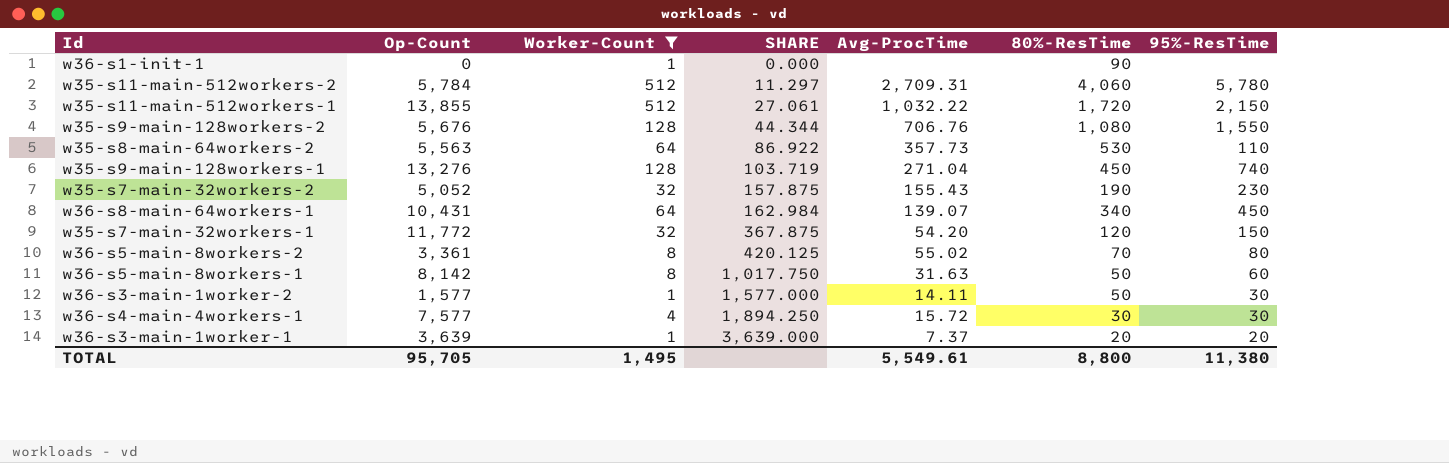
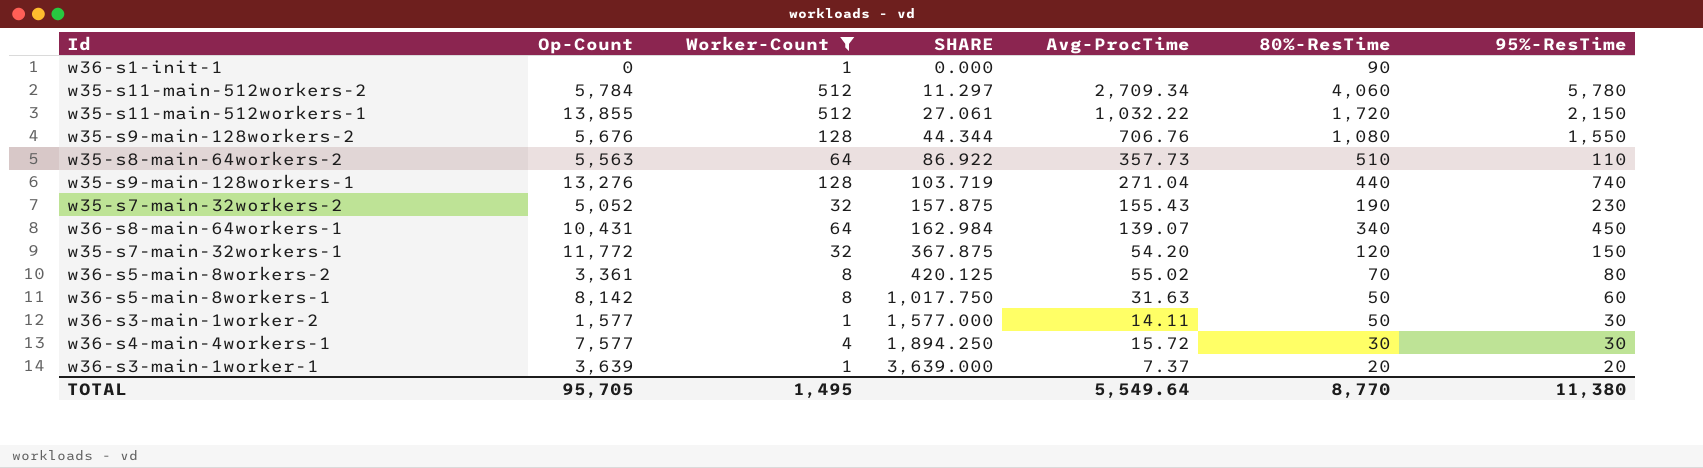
w35-s11-main-512workers-2 | Avg-ProcTime: 2,709.31 -> 2,709.34
w35-s8-main-64workers-2 | 80%-ResTime: 530 -> 510
w35-s9-main-128workers-1 | 80%-ResTime: 450 -> 440
TOTAL | Avg-ProcTime: 5,549.61 -> 5,549.64
TOTAL | 80%-ResTime: 8,800 -> 8,770

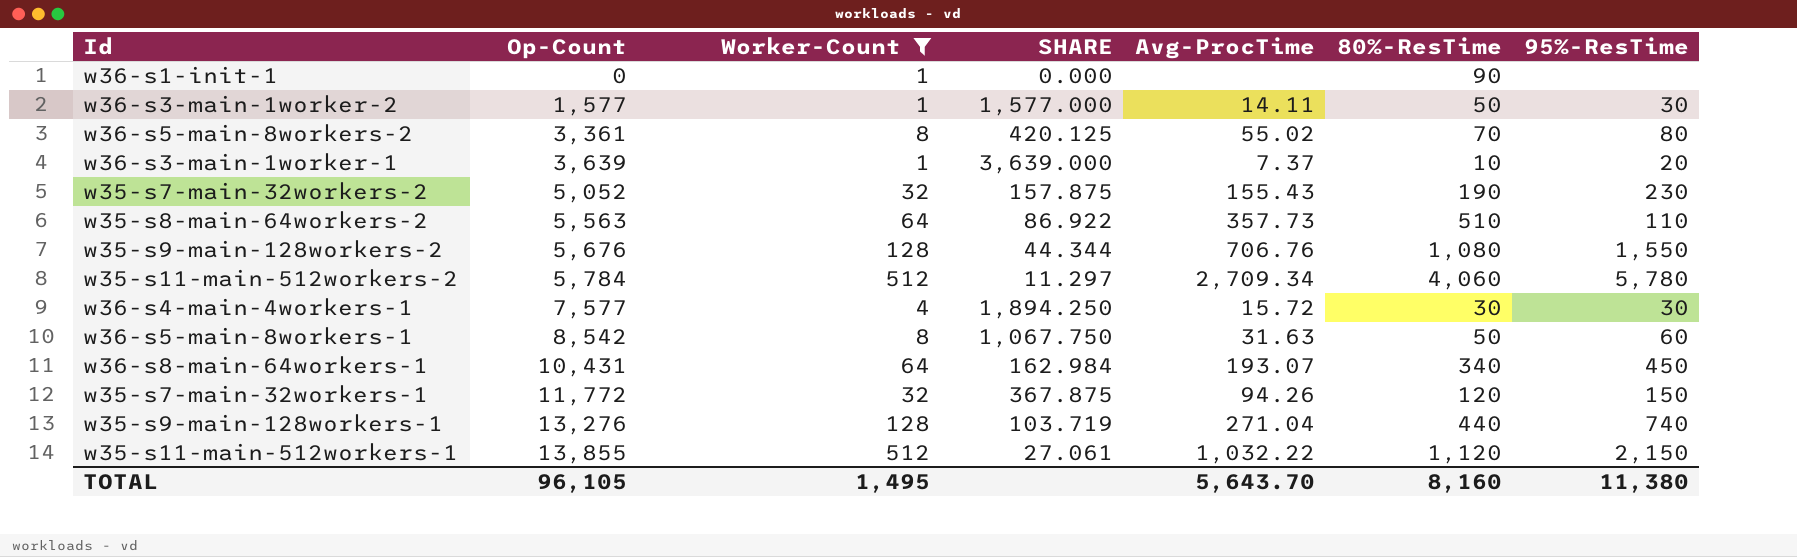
row order: SHARE ascending -> Op-Count ascending
w36-s3-main-1worker-1 | 80%-ResTime: 20 -> 10
w36-s5-main-8workers-1 | Op-Count: 8,142 -> 8,542
w36-s5-main-8workers-1 | SHARE: 1,017.750 -> 1,067.750
w36-s8-main-64workers-1 | Avg-ProcTime: 139.07 -> 193.07
w35-s7-main-32workers-1 | Avg-ProcTime: 54.20 -> 94.26
w35-s11-main-512workers-1 | 80%-ResTime: 1,720 -> 1,120
TOTAL | Op-Count: 95,705 -> 96,105
TOTAL | Avg-ProcTime: 5,549.64 -> 5,643.70
TOTAL | 80%-ResTime: 8,770 -> 8,160

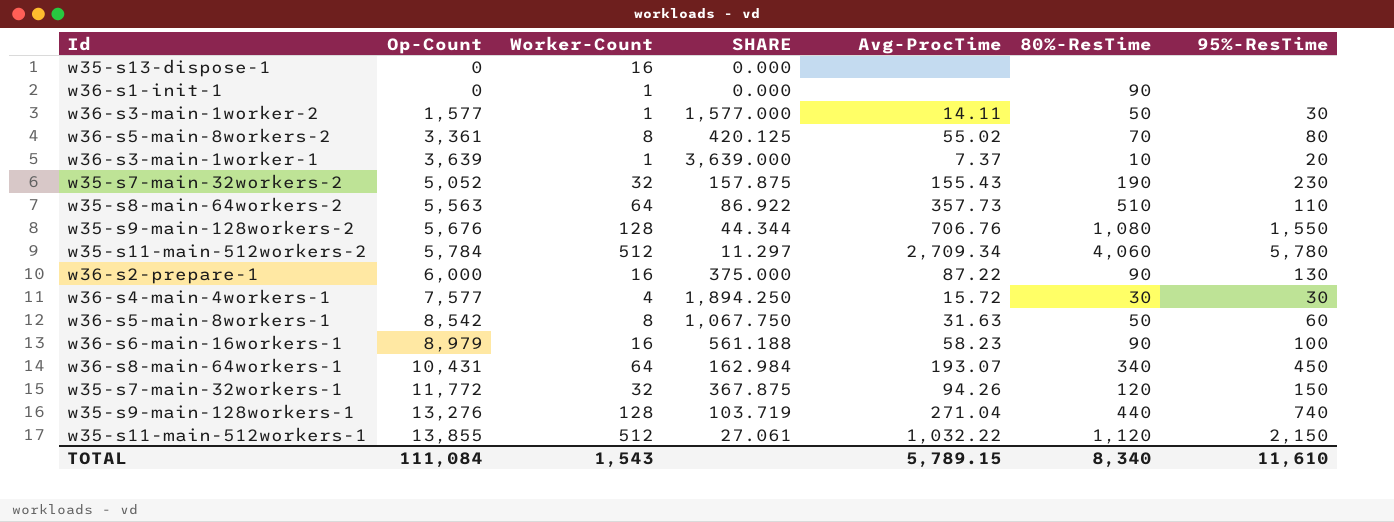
filter: Worker-Count != 16 -> none
TOTAL | Op-Count: 96,105 -> 111,084
TOTAL | Worker-Count: 1,495 -> 1,543
TOTAL | Avg-ProcTime: 5,643.70 -> 5,789.15
TOTAL | 80%-ResTime: 8,160 -> 8,340
TOTAL | 95%-ResTime: 11,380 -> 11,610

